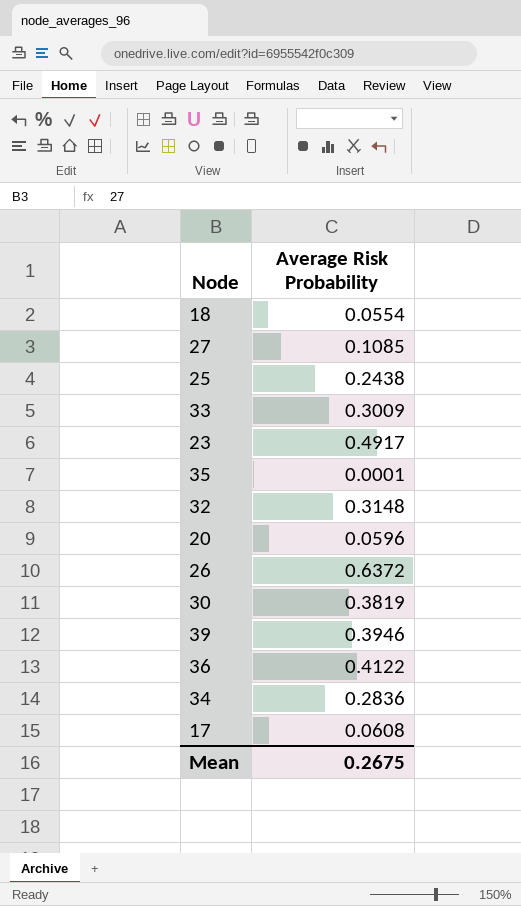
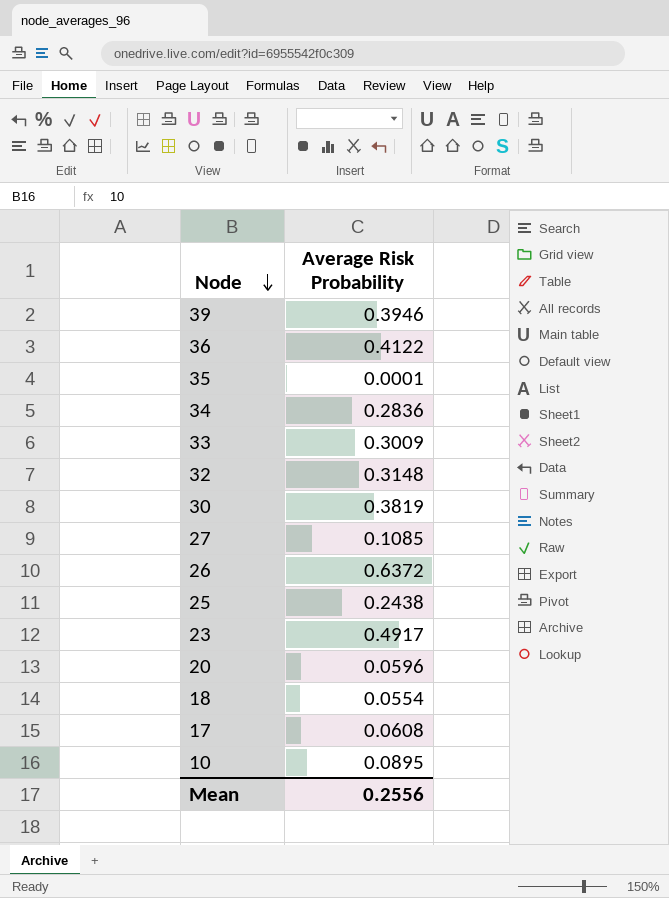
row order: none -> Node descending
row 10: none -> 0.0895
Mean | Average Risk Probability: 0.2675 -> 0.2556

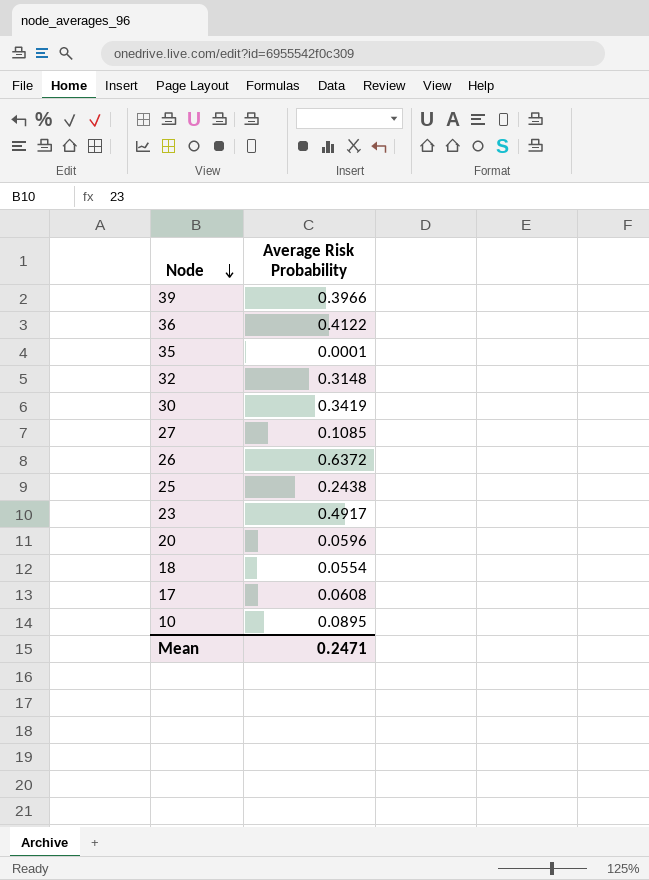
row 34: 0.2836 -> none
row 33: 0.3009 -> none
39 | Average Risk Probability: 0.3946 -> 0.3966
30 | Average Risk Probability: 0.3819 -> 0.3419
Mean | Average Risk Probability: 0.2556 -> 0.2471

